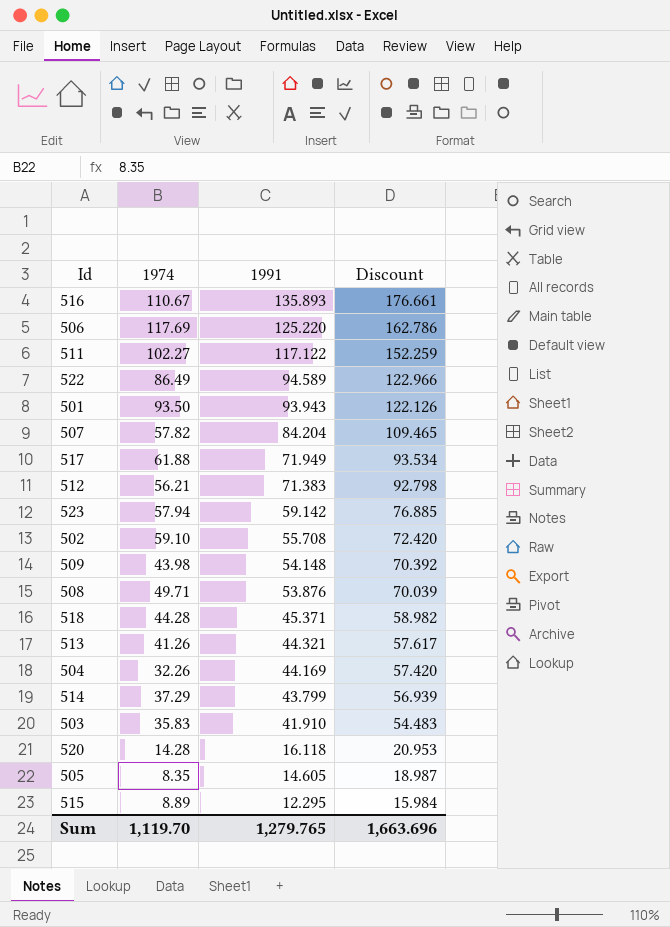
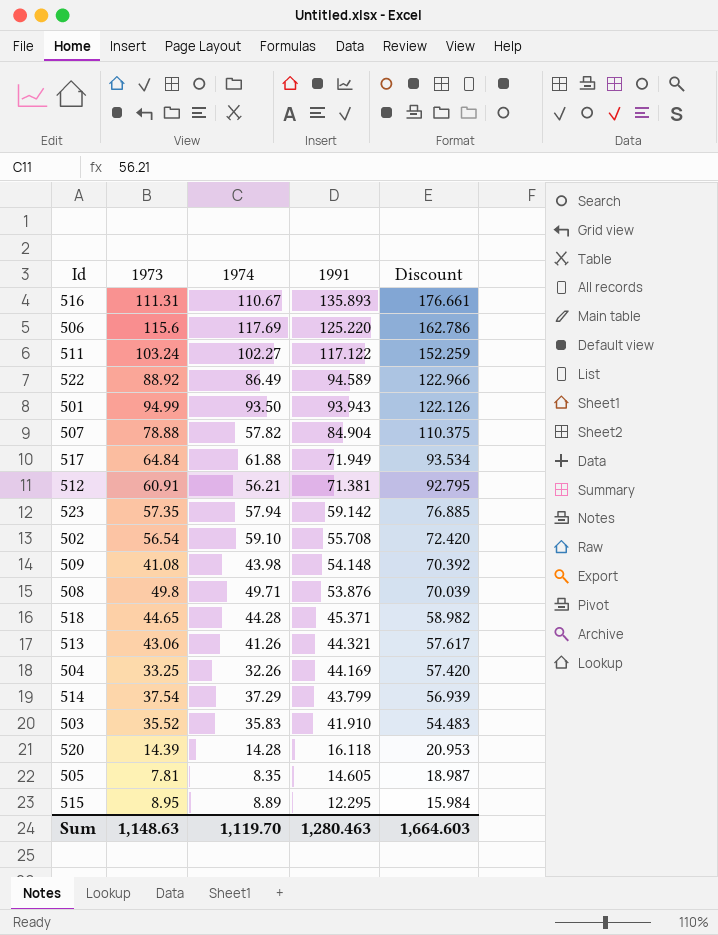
column 1973 | position: none -> 2
507 | 1991: 84.204 -> 84.904
507 | Discount: 109.465 -> 110.375
512 | 1991: 71.383 -> 71.381
512 | Discount: 92.798 -> 92.795
Sum | 1991: 1,279.765 -> 1,280.463
Sum | Discount: 1,663.696 -> 1,664.603

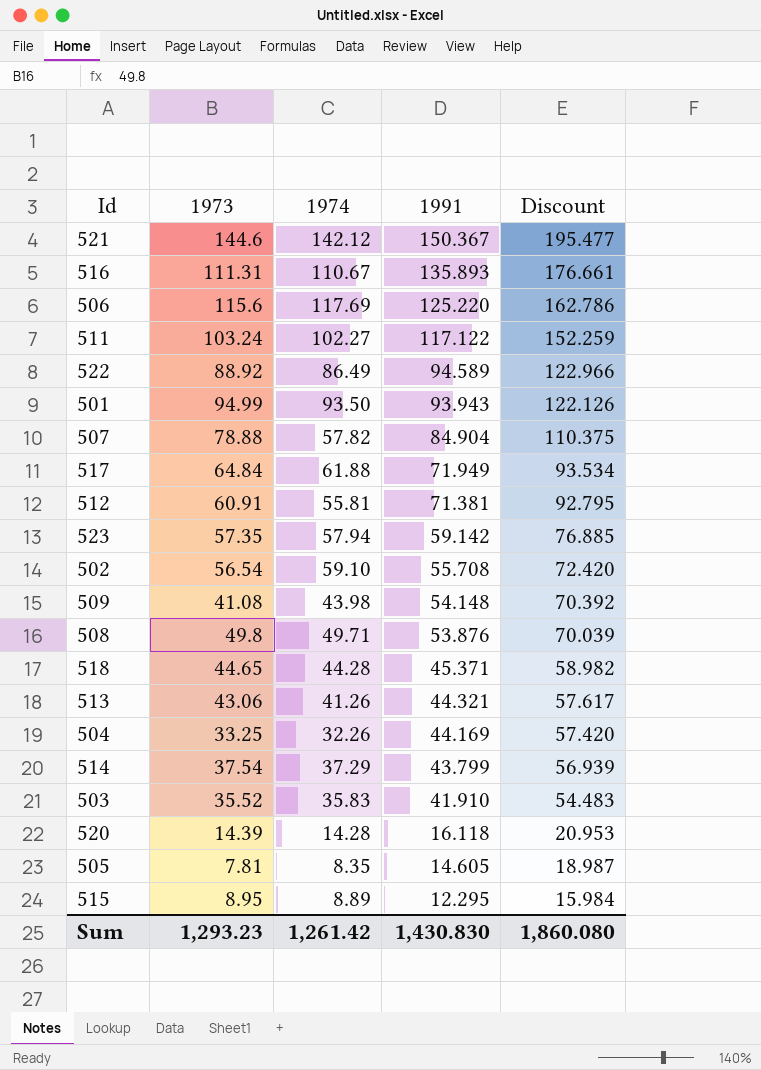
row 521: none -> 144.6 | 142.12 | 150.367 | 195.477
512 | 1974: 56.21 -> 55.81
Sum | 1973: 1,148.63 -> 1,293.23
Sum | 1974: 1,119.70 -> 1,261.42
Sum | 1991: 1,280.463 -> 1,430.830
Sum | Discount: 1,664.603 -> 1,860.080

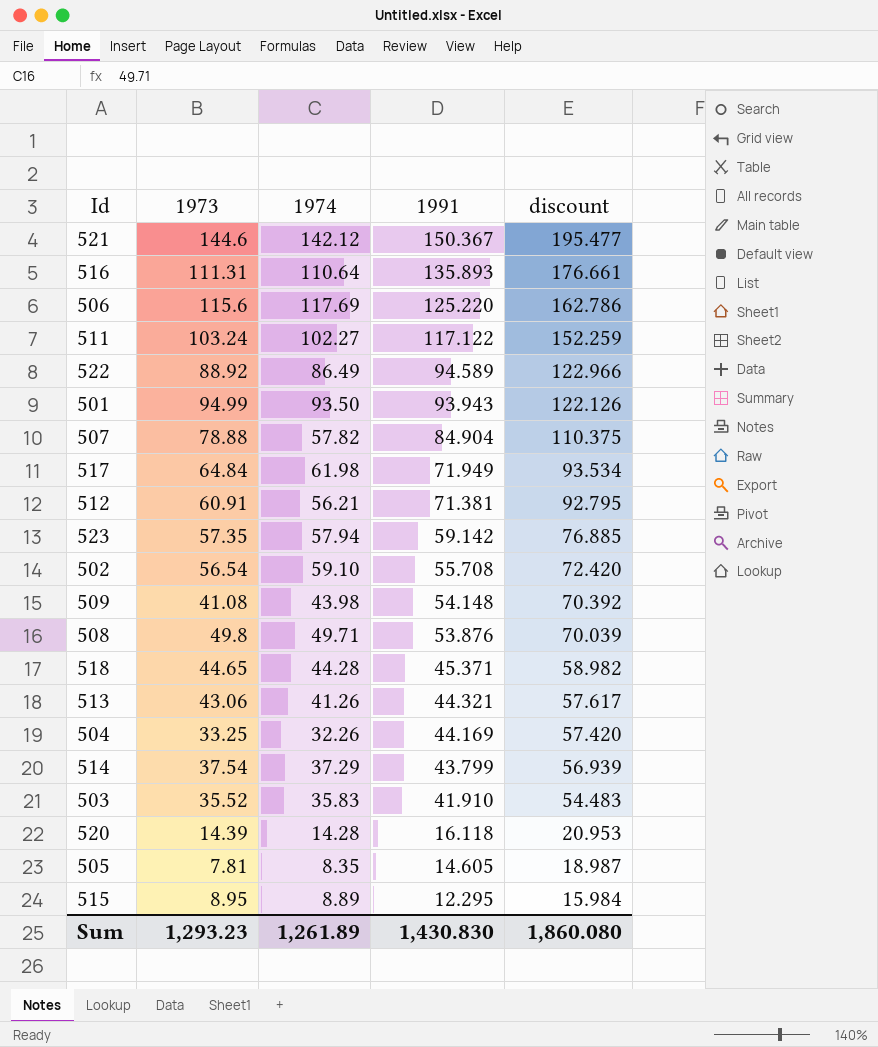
column name: Discount -> discount
516 | 1974: 110.67 -> 110.64
517 | 1974: 61.88 -> 61.98
512 | 1974: 55.81 -> 56.21
Sum | 1974: 1,261.42 -> 1,261.89

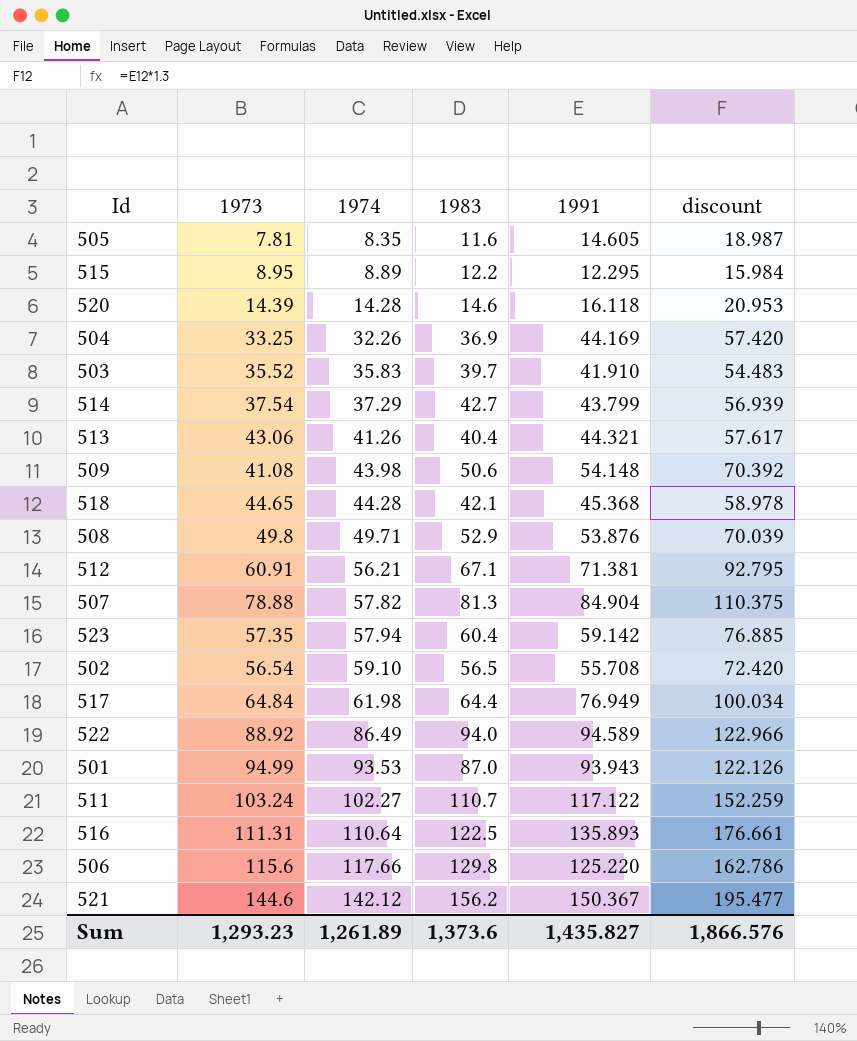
row order: 1991 descending -> 1974 ascending
column 1983 | position: none -> 4
518 | 1991: 45.371 -> 45.368
518 | discount: 58.982 -> 58.978
517 | 1991: 71.949 -> 76.949
517 | discount: 93.534 -> 100.034
501 | 1974: 93.50 -> 93.53
506 | 1974: 117.69 -> 117.66
Sum | 1991: 1,430.830 -> 1,435.827
Sum | discount: 1,860.080 -> 1,866.576

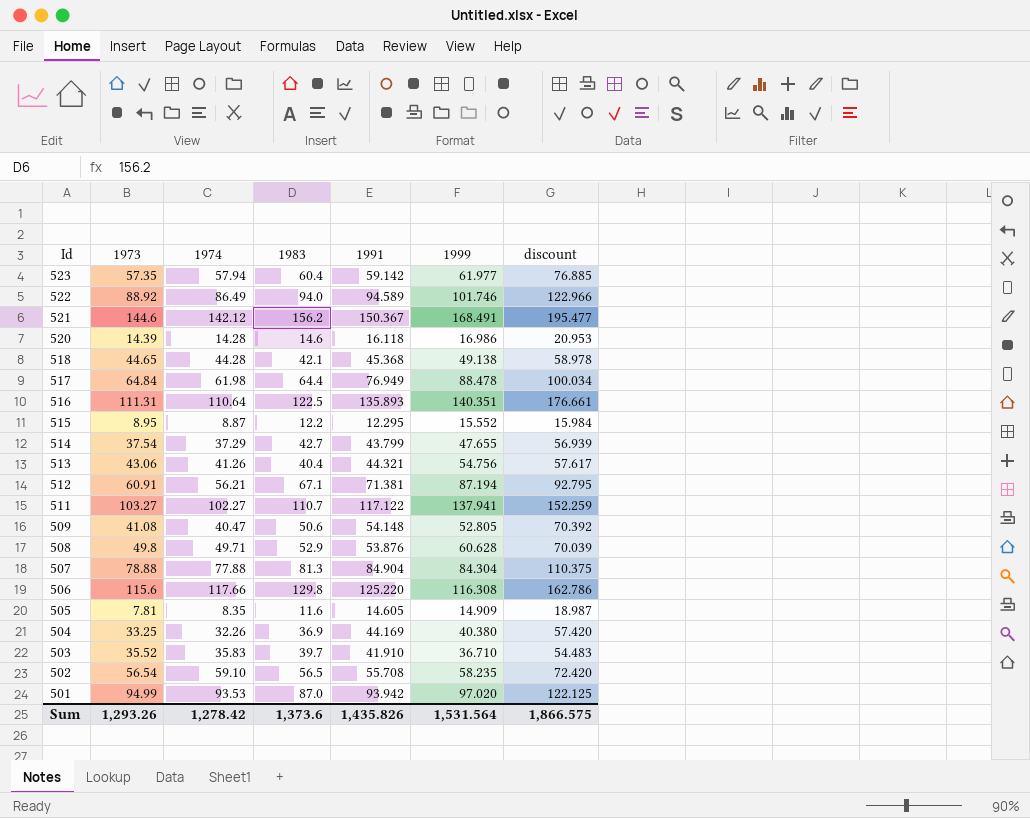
row order: 1974 ascending -> Id descending
column 1999 | position: none -> 6
515 | 1974: 8.89 -> 8.87
511 | 1973: 103.24 -> 103.27
509 | 1974: 43.98 -> 40.47
507 | 1974: 57.82 -> 77.88
501 | 1991: 93.943 -> 93.942
501 | discount: 122.126 -> 122.125
Sum | 1973: 1,293.23 -> 1,293.26
Sum | 1974: 1,261.89 -> 1,278.42
Sum | 1991: 1,435.827 -> 1,435.826
Sum | discount: 1,866.576 -> 1,866.575

